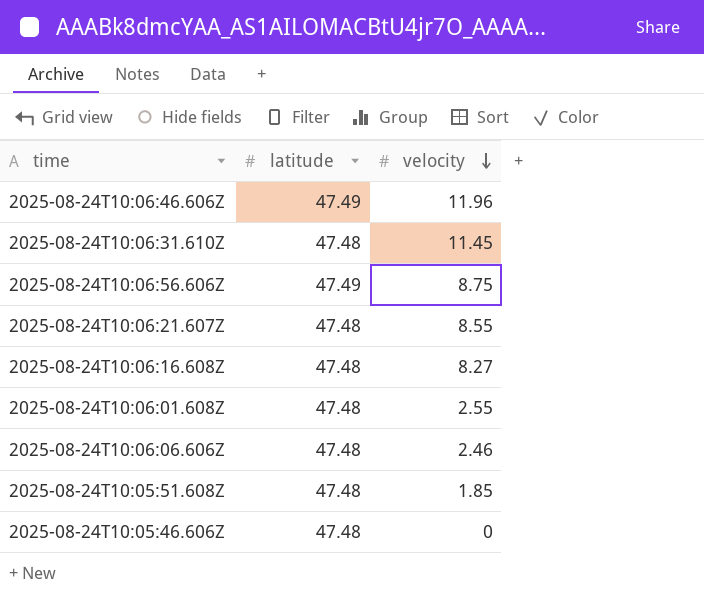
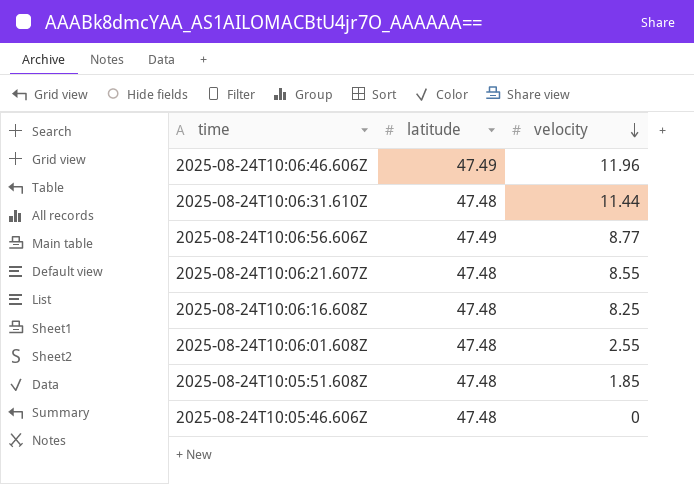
row 2025-08-24T10:06:06.606Z: 47.48 | 2.46 -> none
2025-08-24T10:06:31.610Z | velocity: 11.45 -> 11.44
2025-08-24T10:06:56.606Z | velocity: 8.75 -> 8.77
2025-08-24T10:06:16.608Z | velocity: 8.27 -> 8.25

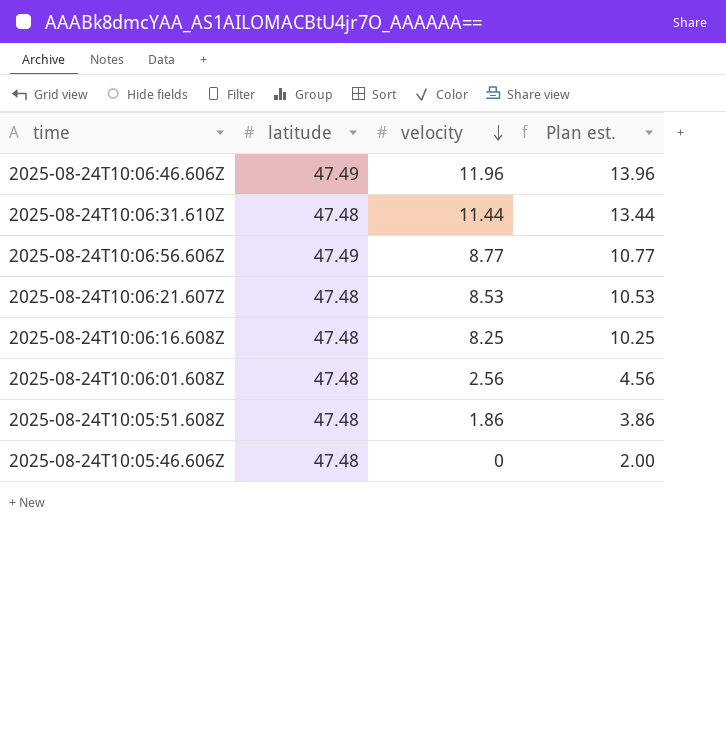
column Plan est. | formula: none -> [velocity] + 2
2025-08-24T10:06:21.607Z | velocity: 8.55 -> 8.53
2025-08-24T10:06:01.608Z | velocity: 2.55 -> 2.56
2025-08-24T10:05:51.608Z | velocity: 1.85 -> 1.86

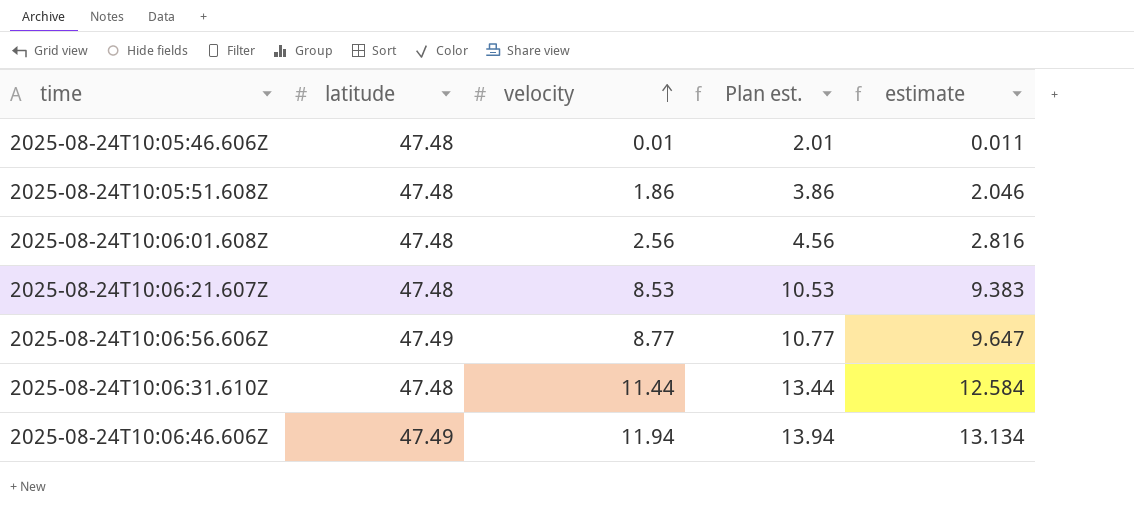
row order: velocity descending -> velocity ascending
column estimate | formula: none -> [velocity] * 1.1
row 2025-08-24T10:06:16.608Z: 47.48 | 8.25 | 10.25 -> none
2025-08-24T10:05:46.606Z | velocity: 0 -> 0.01
2025-08-24T10:05:46.606Z | Plan est.: 2.00 -> 2.01
2025-08-24T10:06:46.606Z | velocity: 11.96 -> 11.94
2025-08-24T10:06:46.606Z | Plan est.: 13.96 -> 13.94

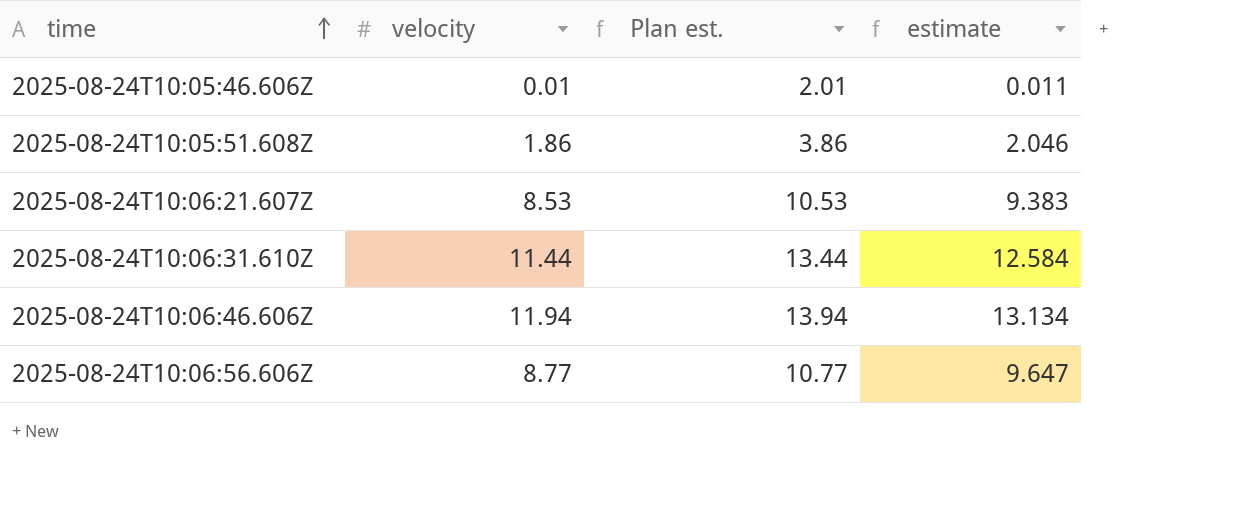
row order: velocity ascending -> time ascending
column latitude | position: 2 -> none
row 2025-08-24T10:06:01.608Z: 47.48 | 2.56 | 4.56 | 2.816 -> none

